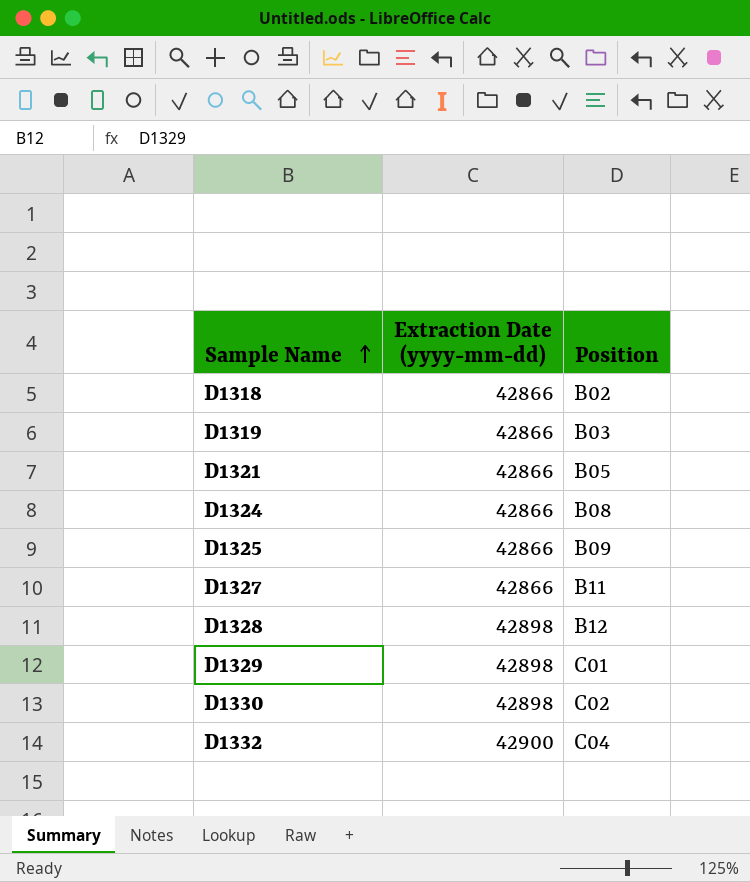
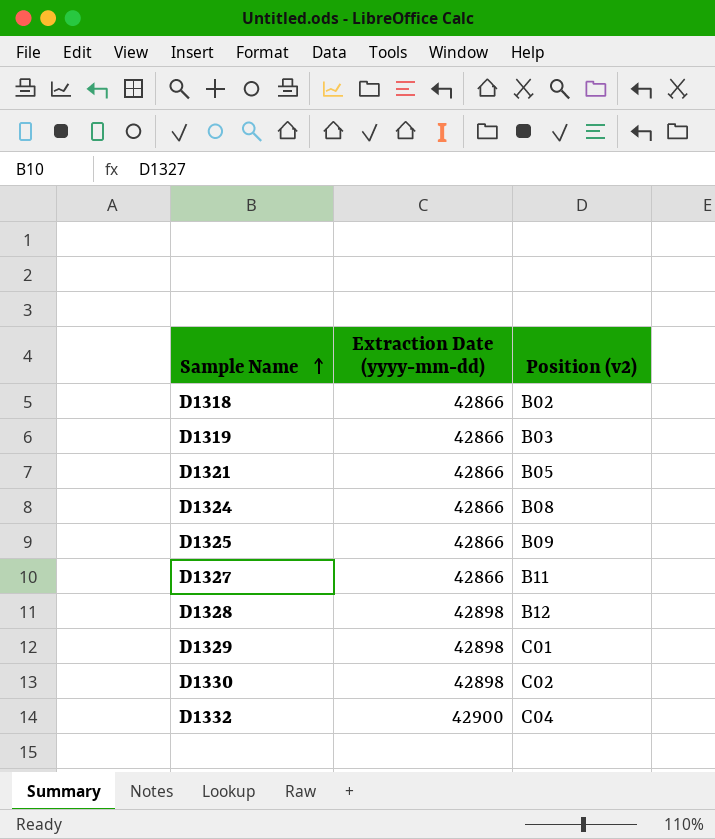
column name: Position -> Position (v2)

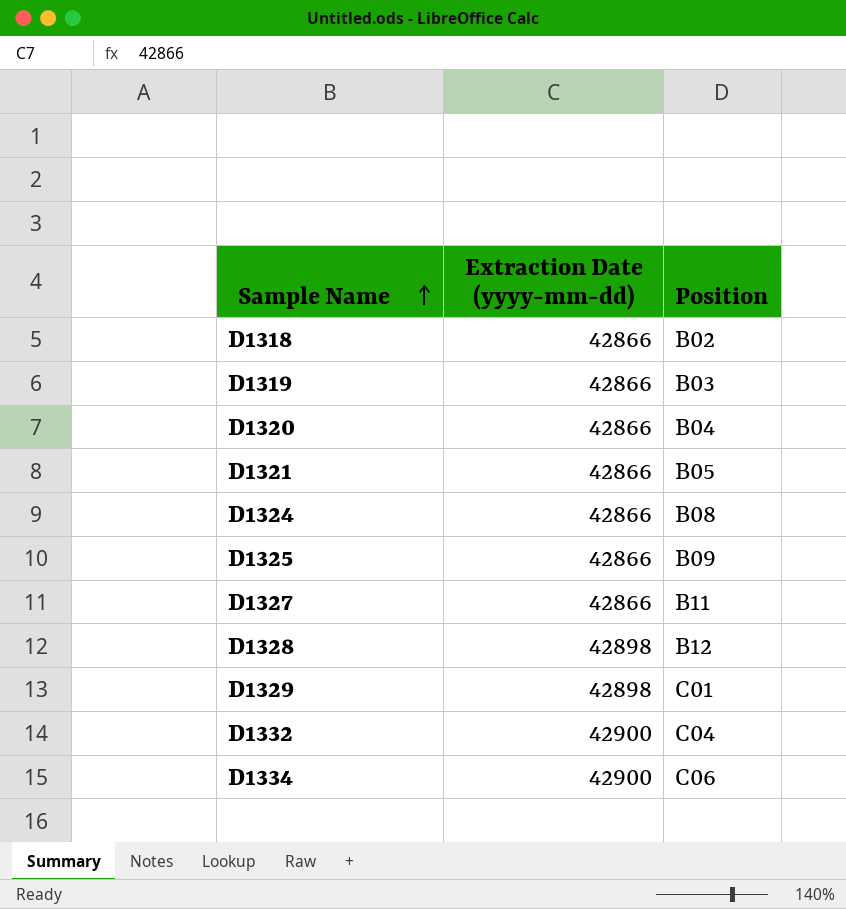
column name: Position (v2) -> Position
row D1330: 42898 | C02 -> none
row D1320: none -> 42866 | B04
row D1334: none -> 42900 | C06

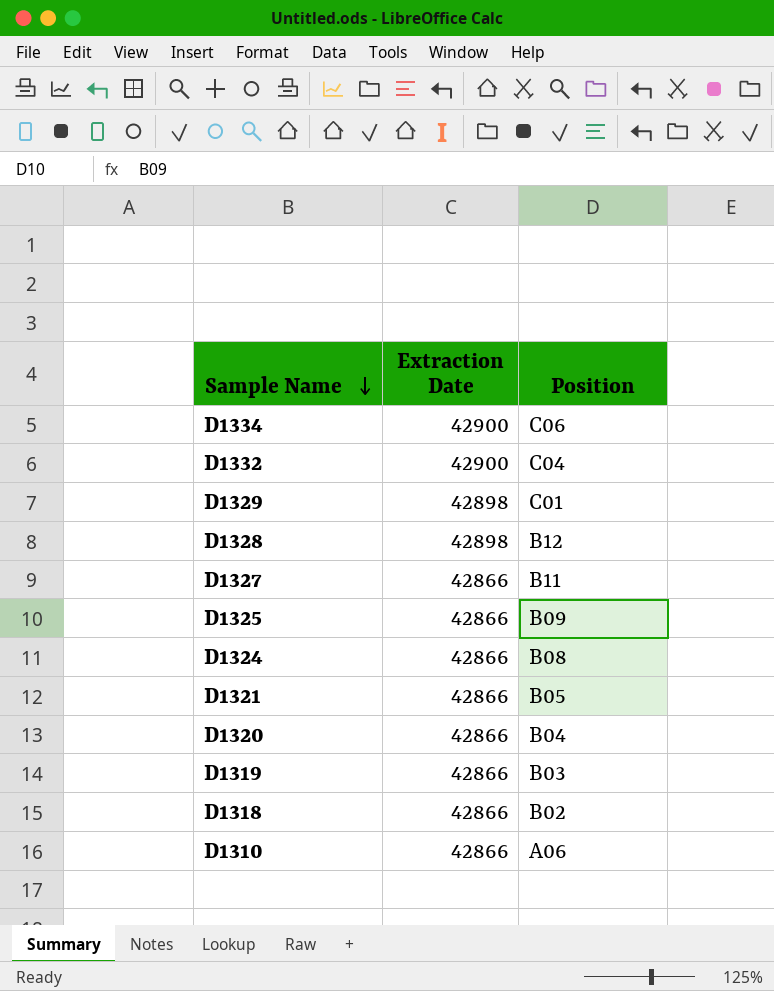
row order: Sample Name ascending -> Sample Name descending
column name: Extraction Date (yyyy-mm-dd) -> Extraction Date
row D1310: none -> 42866 | A06

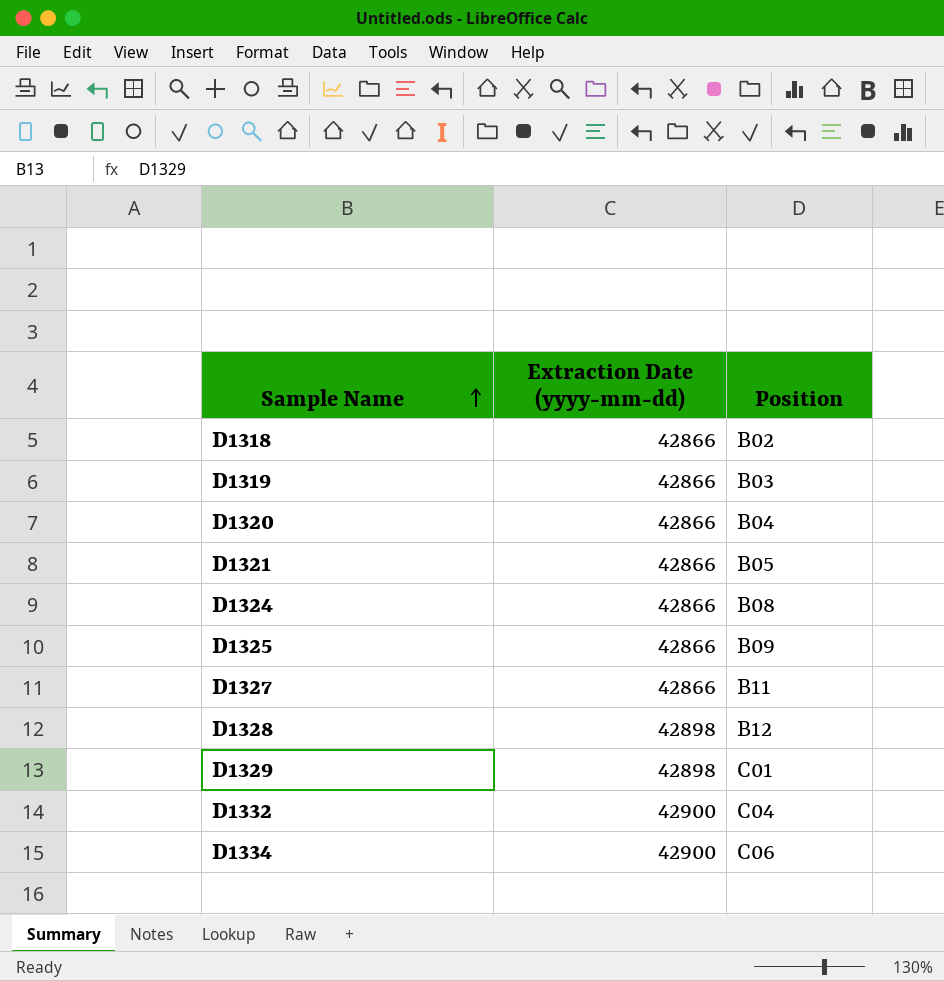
row order: Sample Name descending -> Sample Name ascending
column name: Extraction Date -> Extraction Date (yyyy-mm-dd)
row D1310: 42866 | A06 -> none

